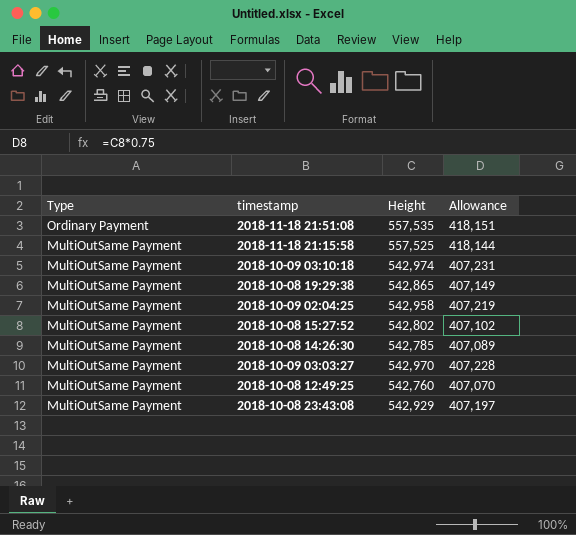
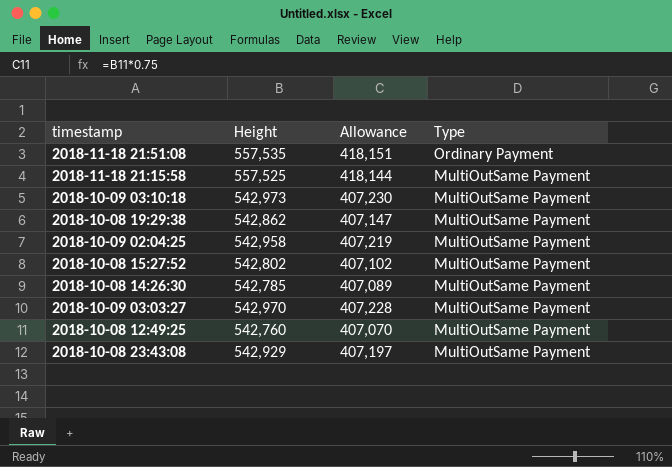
column Type | position: 1 -> 4
2018-10-09 03:10:18 | Height: 542,974 -> 542,973
2018-10-09 03:10:18 | Allowance: 407,231 -> 407,230
2018-10-08 19:29:38 | Height: 542,865 -> 542,862
2018-10-08 19:29:38 | Allowance: 407,149 -> 407,147

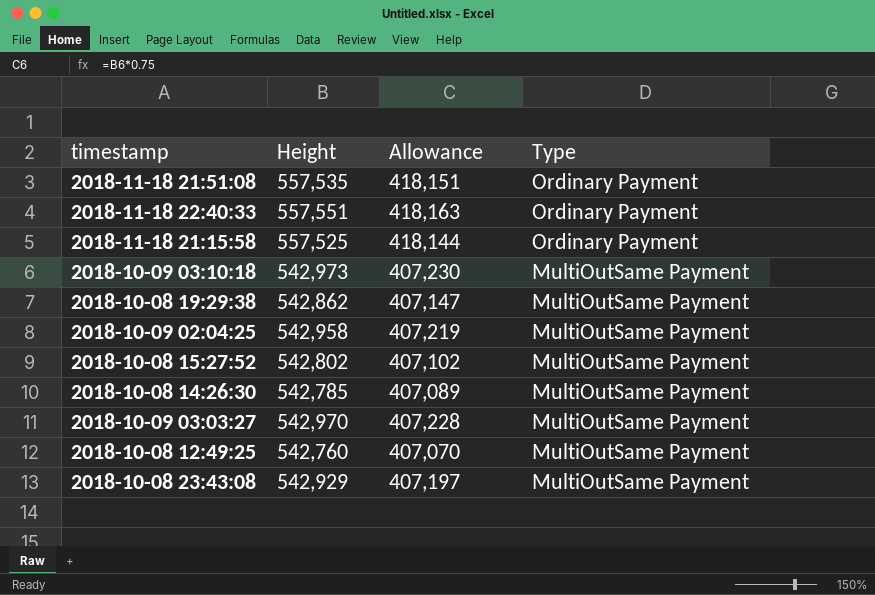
row 2018-11-18 22:40:33: none -> 557,551 | 418,163 | Ordinary Payment
2018-11-18 21:15:58 | Type: MultiOutSame Payment -> Ordinary Payment

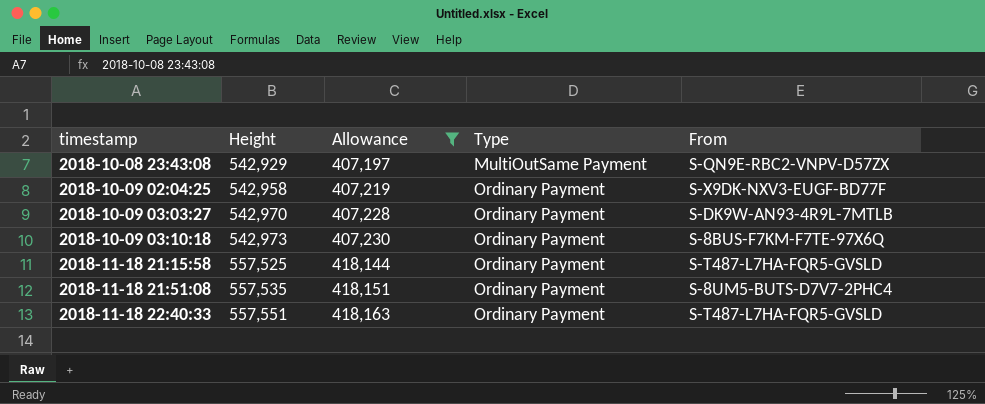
filter: none -> Allowance >= 407,197
row order: Type descending -> timestamp ascending
column From | position: none -> 5
2018-10-09 02:04:25 | Type: MultiOutSame Payment -> Ordinary Payment
2018-10-09 03:03:27 | Type: MultiOutSame Payment -> Ordinary Payment
2018-10-09 03:10:18 | Type: MultiOutSame Payment -> Ordinary Payment

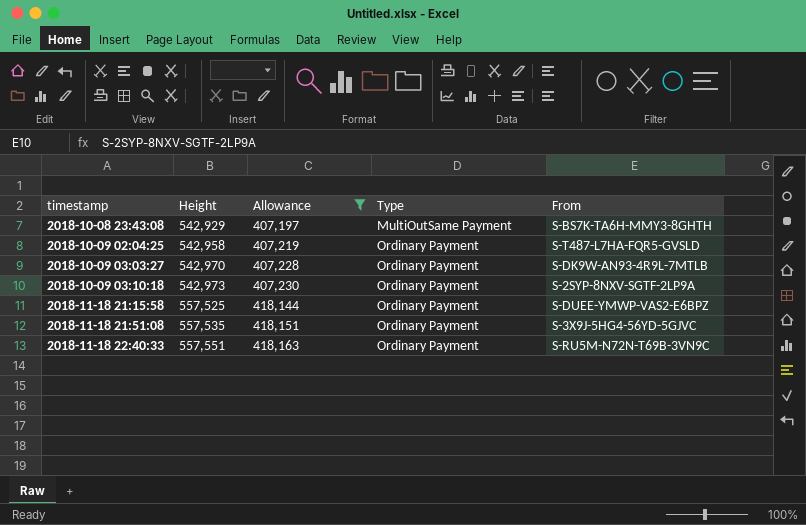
2018-10-08 23:43:08 | From: S-QN9E-RBC2-VNPV-D57ZX -> S-BS7K-TA6H-MMY3-8GHTH
2018-10-09 02:04:25 | From: S-X9DK-NXV3-EUGF-BD77F -> S-T487-L7HA-FQR5-GVSLD
2018-10-09 03:10:18 | From: S-8BUS-F7KM-F7TE-97X6Q -> S-2SYP-8NXV-SGTF-2LP9A
2018-11-18 21:15:58 | From: S-T487-L7HA-FQR5-GVSLD -> S-DUEE-YMWP-VAS2-E6BPZ
2018-11-18 21:51:08 | From: S-8UM5-BUTS-D7V7-2PHC4 -> S-3X9J-5HG4-56YD-5GJVC
2018-11-18 22:40:33 | From: S-T487-L7HA-FQR5-GVSLD -> S-RU5M-N72N-T69B-3VN9C

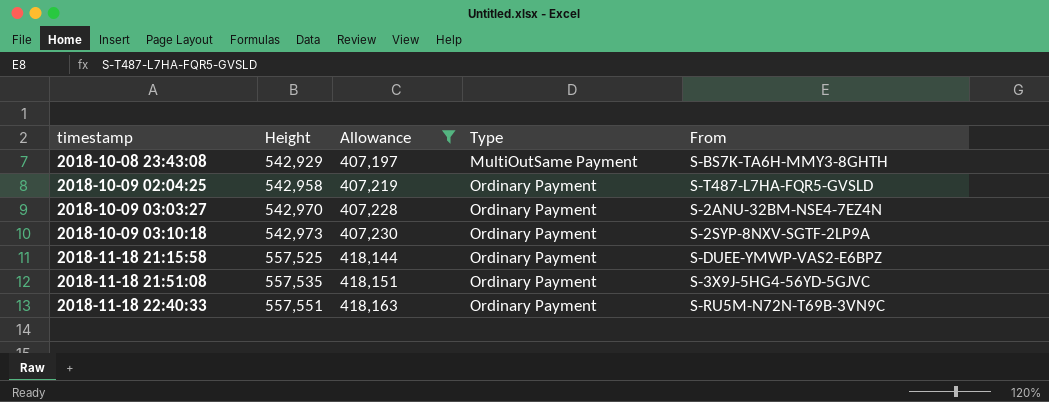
2018-10-09 03:03:27 | From: S-DK9W-AN93-4R9L-7MTLB -> S-2ANU-32BM-NSE4-7EZ4N

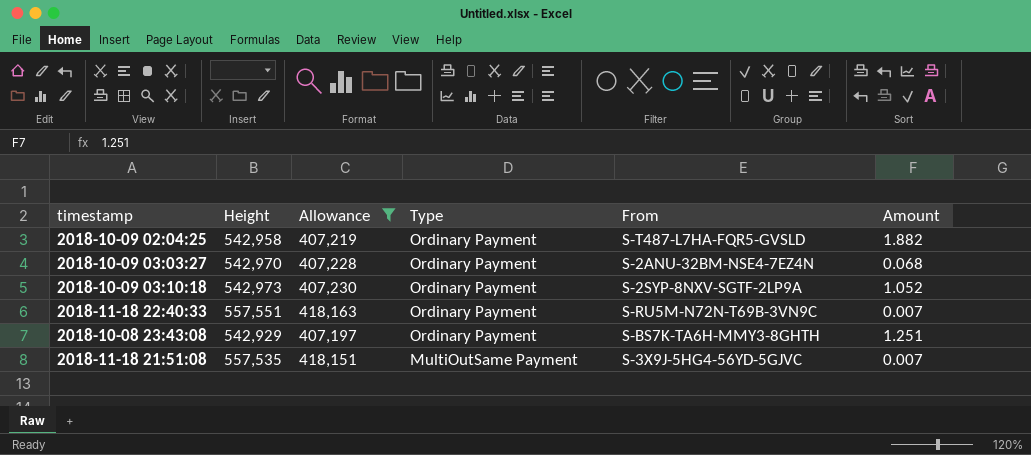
row order: timestamp ascending -> Type descending
column Amount | position: none -> 6
row 2018-11-18 21:15:58: 557,525 | 418,144 | Ordinary Payment | S-DUEE-YMWP-VAS2-E6BPZ -> none
2018-10-08 23:43:08 | Type: MultiOutSame Payment -> Ordinary Payment
2018-11-18 21:51:08 | Type: Ordinary Payment -> MultiOutSame Payment

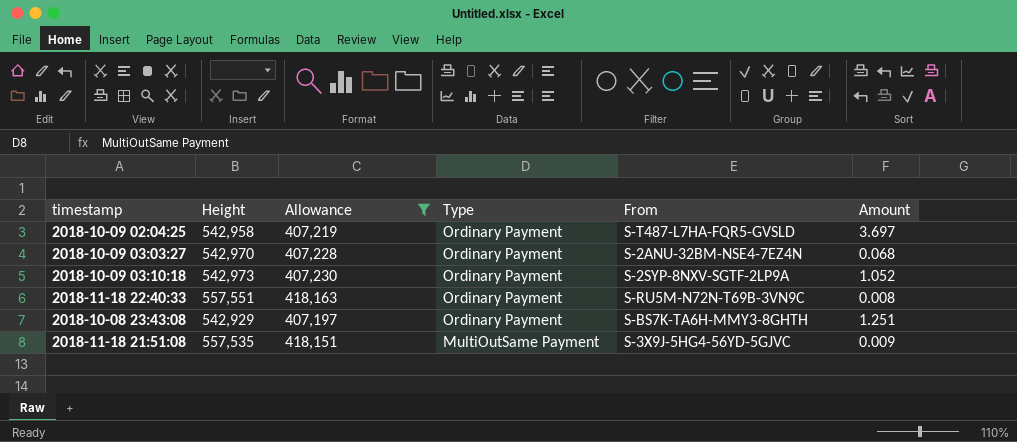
2018-10-09 02:04:25 | Amount: 1.882 -> 3.697
2018-11-18 22:40:33 | Amount: 0.007 -> 0.008
2018-11-18 21:51:08 | Amount: 0.007 -> 0.009

